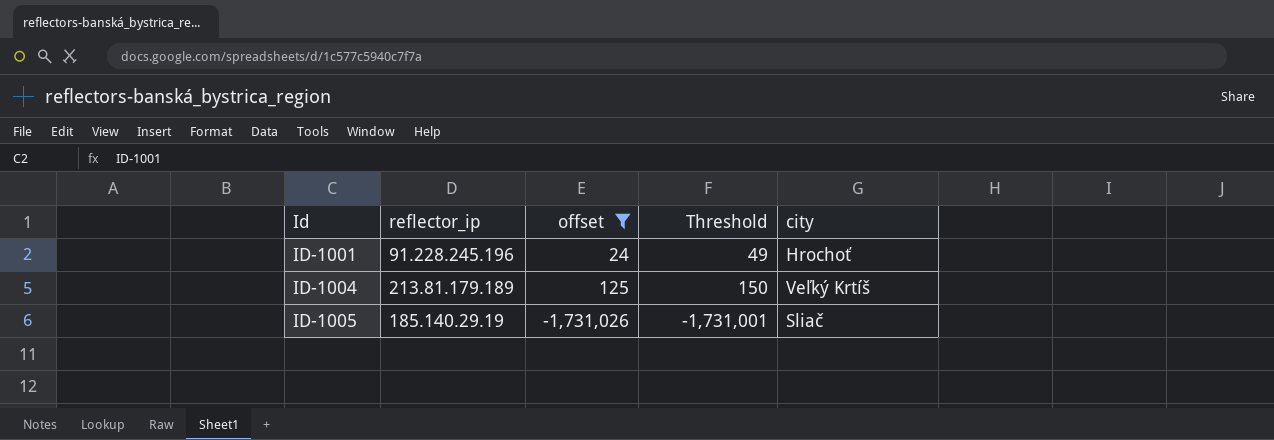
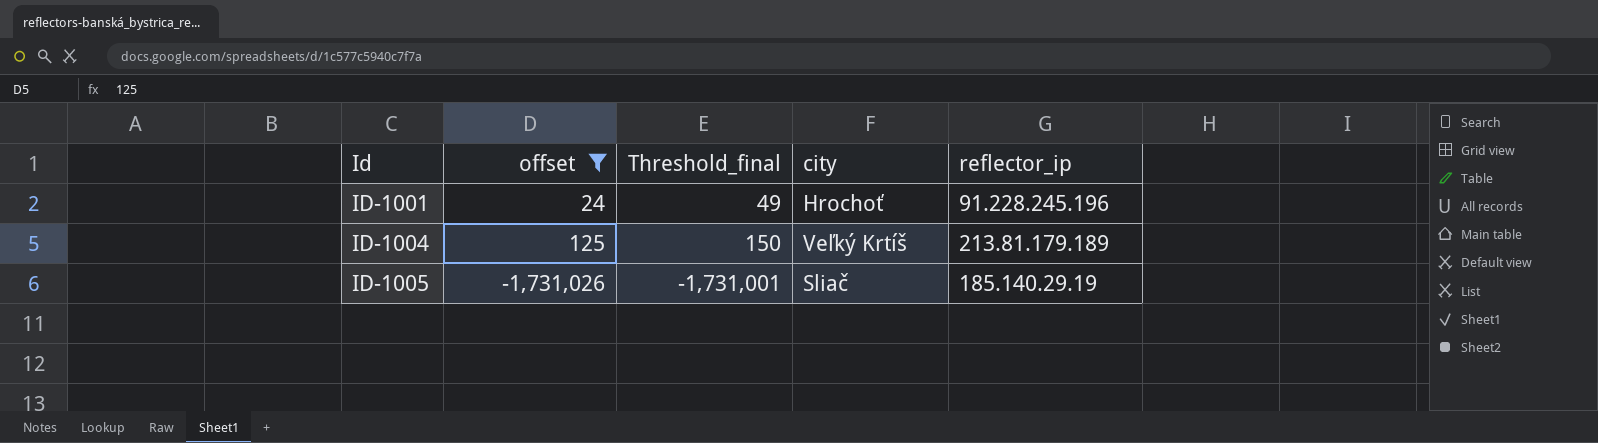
column name: Threshold -> Threshold_final
column reflector_ip | position: 2 -> 5

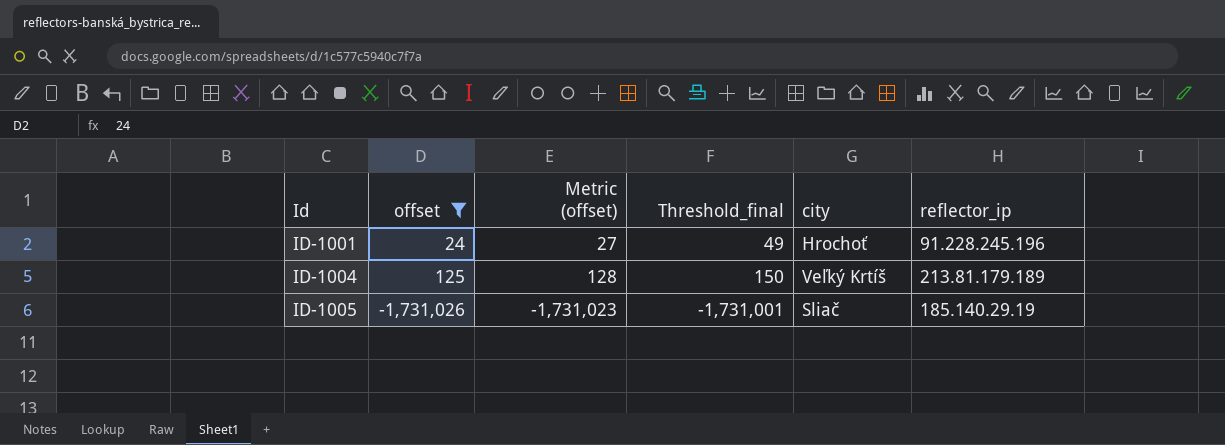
column Metric (offset) | formula: none -> [offset] + 3

